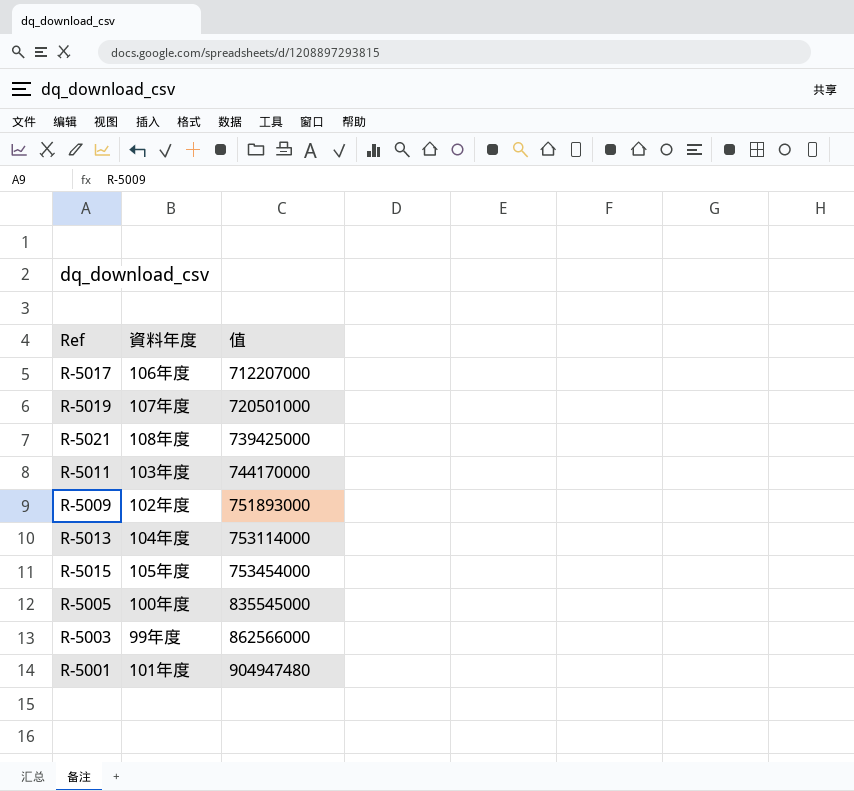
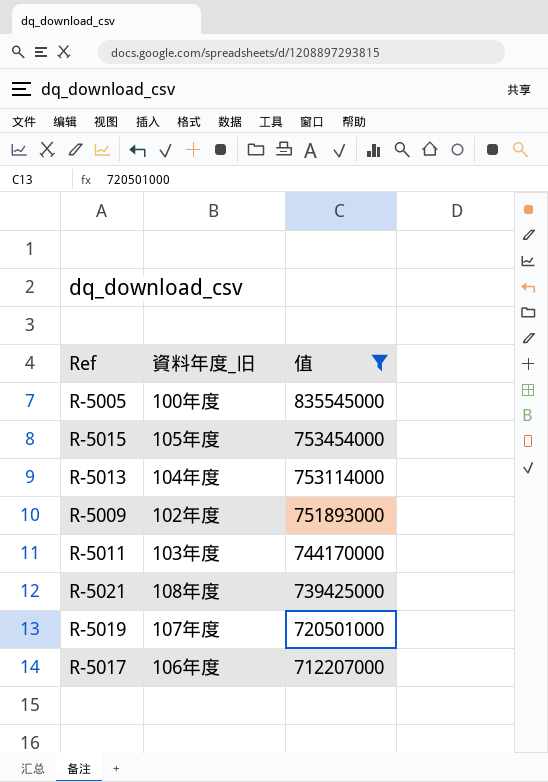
filter: none -> 值 <= 835545000
row order: 值 ascending -> 值 descending
column name: 資料年度 -> 資料年度_旧

